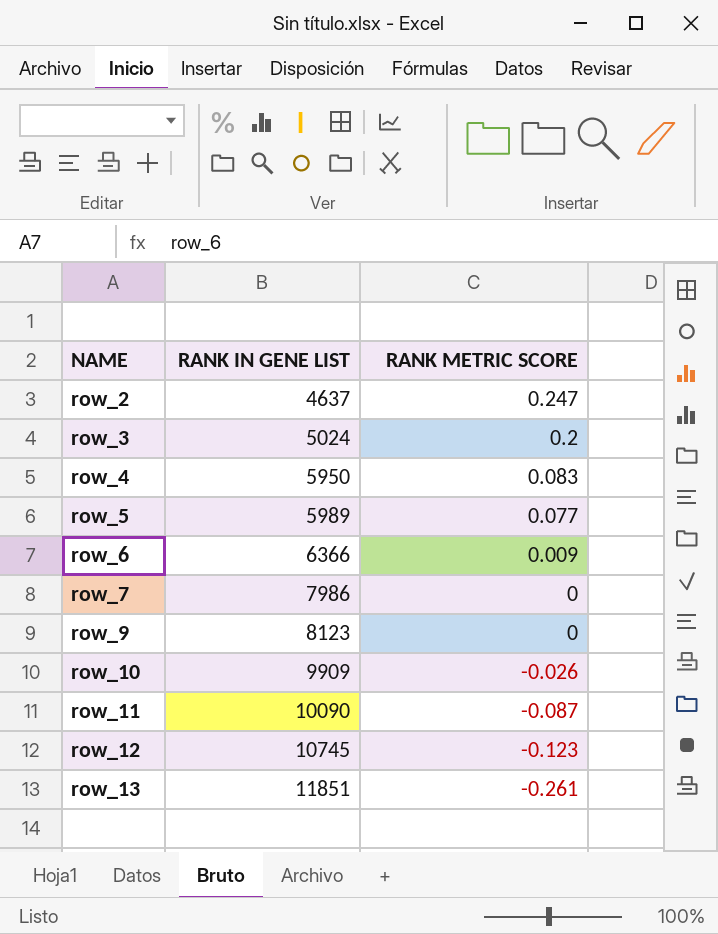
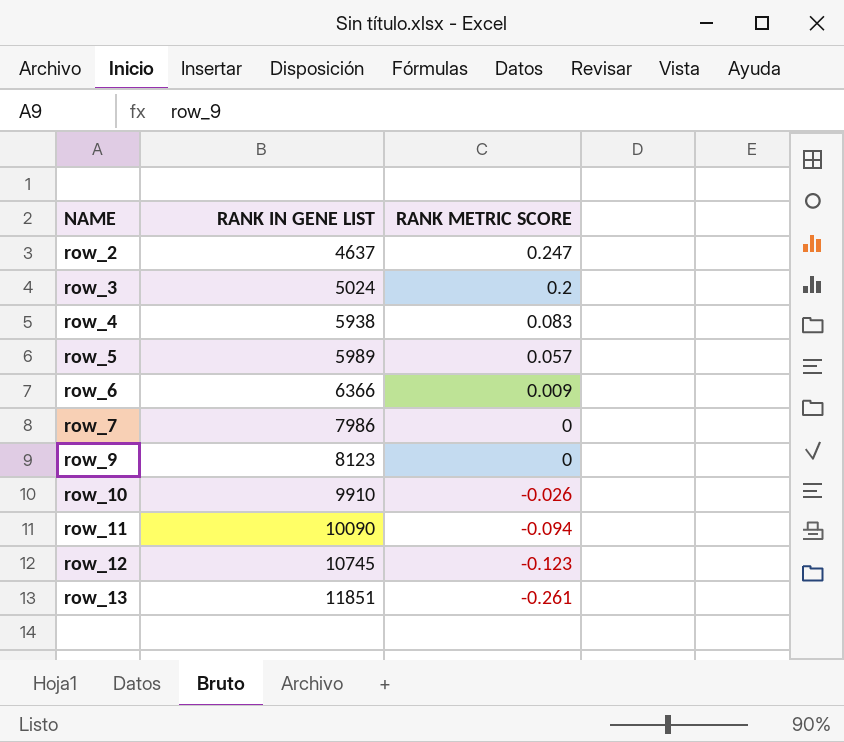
row_4 | RANK IN GENE LIST: 5950 -> 5938
row_5 | RANK METRIC SCORE: 0.077 -> 0.057
row_10 | RANK IN GENE LIST: 9909 -> 9910
row_11 | RANK METRIC SCORE: -0.087 -> -0.094

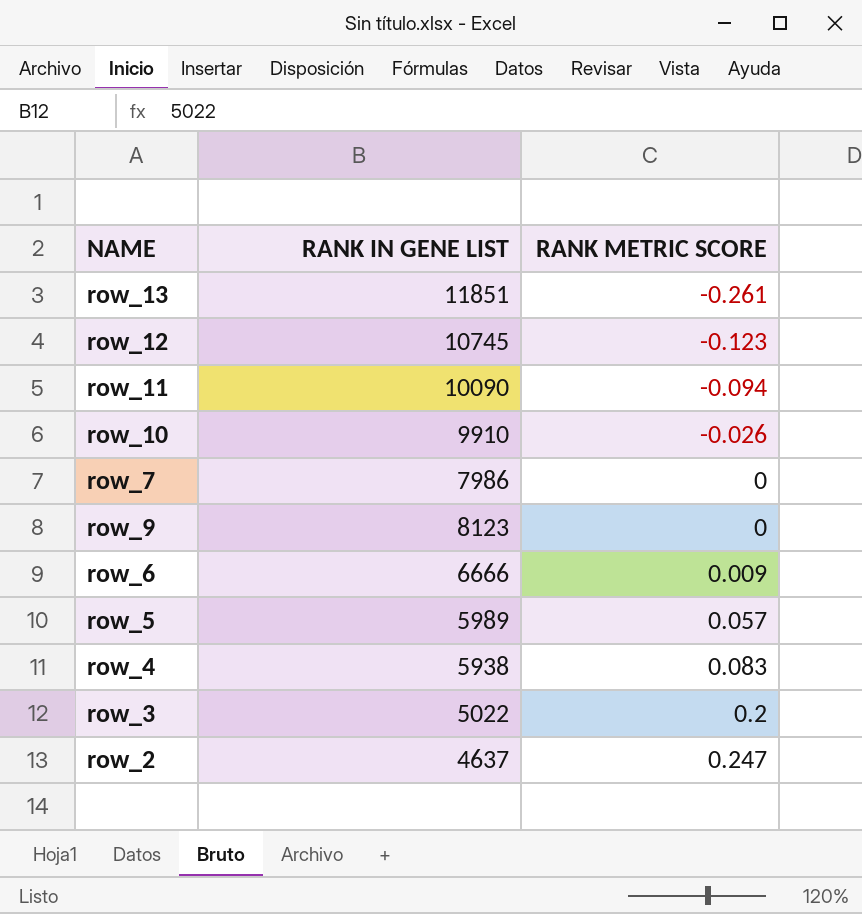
row order: NAME ascending -> RANK METRIC SCORE ascending
row_6 | RANK IN GENE LIST: 6366 -> 6666
row_3 | RANK IN GENE LIST: 5024 -> 5022

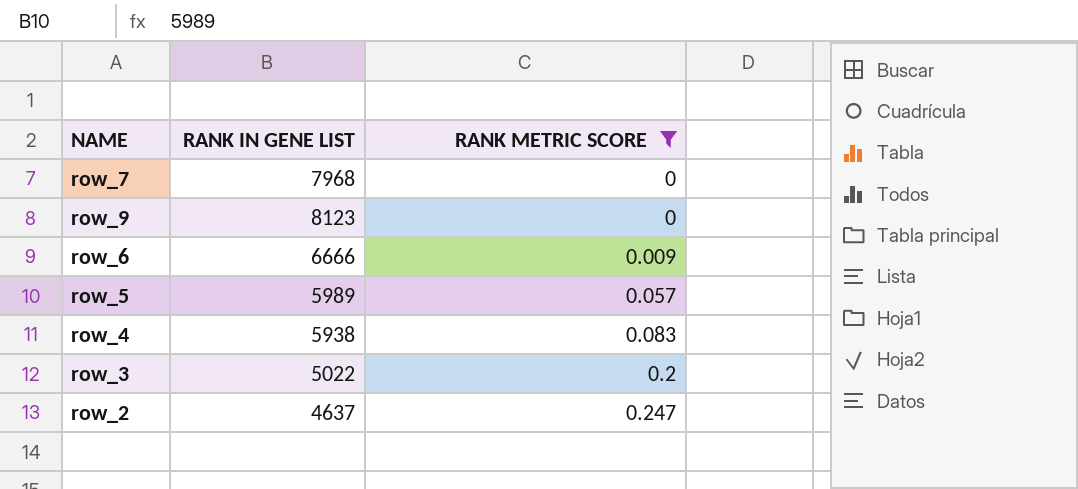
filter: none -> RANK METRIC SCORE >= 0
row_7 | RANK IN GENE LIST: 7986 -> 7968

